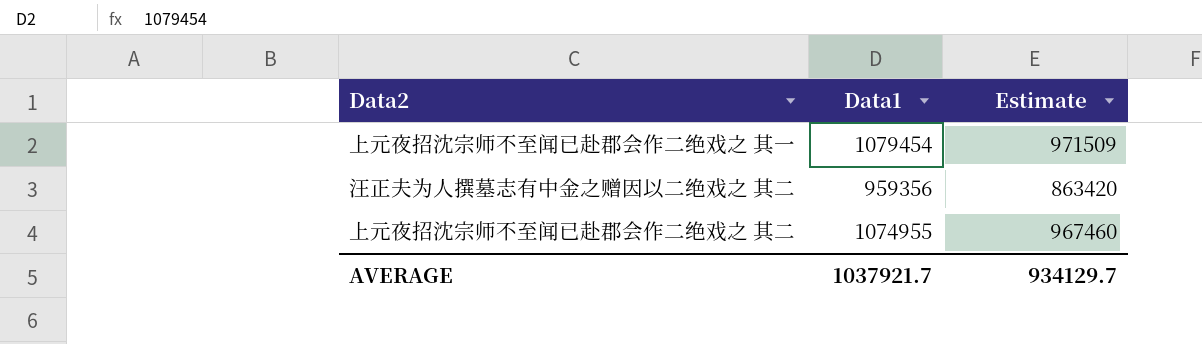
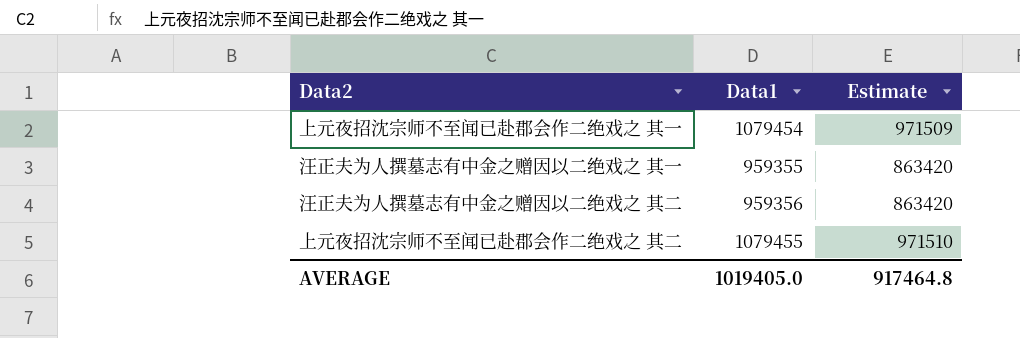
row 汪正夫为人撰墓志有中金之赠因以二绝戏之 其一: none -> 959355 | 863420
上元夜招沈宗师不至闻已赴郡会作二绝戏之 其二 | Data1: 1074955 -> 1079455
上元夜招沈宗师不至闻已赴郡会作二绝戏之 其二 | Estimate: 967460 -> 971510
AVERAGE | Data1: 1037921.7 -> 1019405.0
AVERAGE | Estimate: 934129.7 -> 917464.8

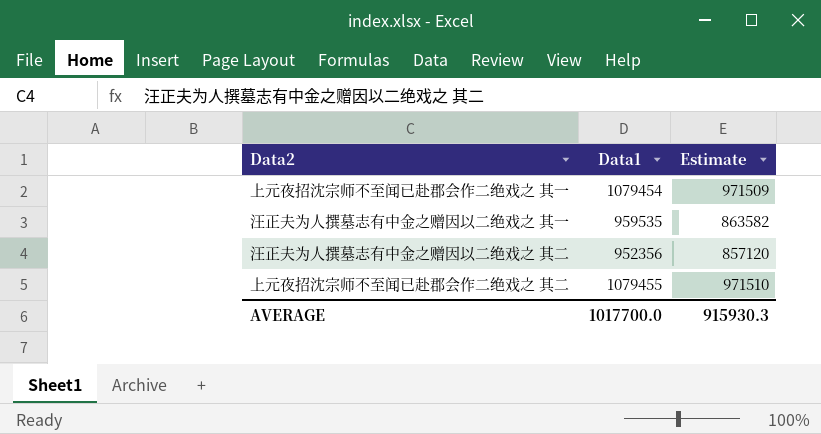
汪正夫为人撰墓志有中金之赠因以二绝戏之 其一 | Data1: 959355 -> 959535
汪正夫为人撰墓志有中金之赠因以二绝戏之 其一 | Estimate: 863420 -> 863582
汪正夫为人撰墓志有中金之赠因以二绝戏之 其二 | Data1: 959356 -> 952356
汪正夫为人撰墓志有中金之赠因以二绝戏之 其二 | Estimate: 863420 -> 857120
AVERAGE | Data1: 1019405.0 -> 1017700.0
AVERAGE | Estimate: 917464.8 -> 915930.3

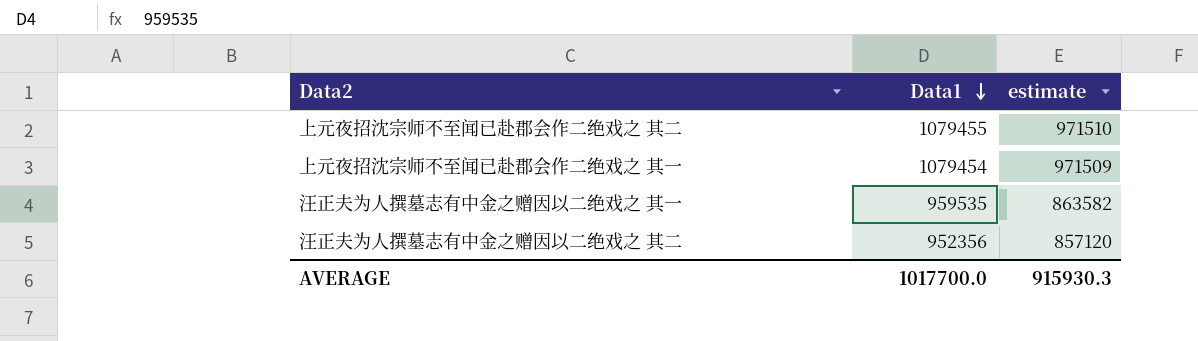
row order: none -> Data1 descending
column name: Estimate -> estimate

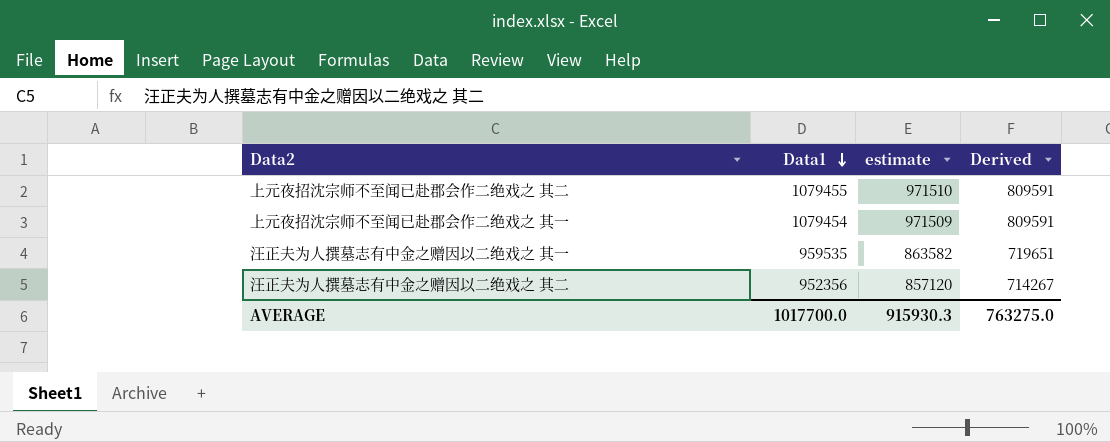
column Derived | formula: none -> [Data1] * 0.75

